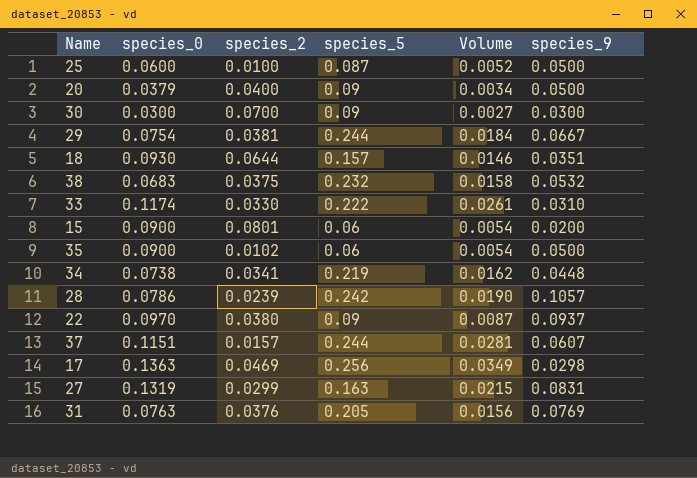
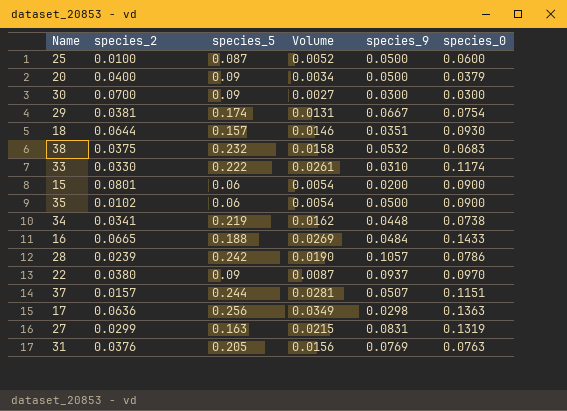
column species_0 | position: 2 -> 6
29 | species_5: 0.244 -> 0.174
29 | Volume: 0.0184 -> 0.0131
row 16: none -> 0.0665 | 0.188 | 0.0269 | 0.0484 | 0.1433
37 | species_9: 0.0607 -> 0.0507
17 | species_2: 0.0469 -> 0.0636

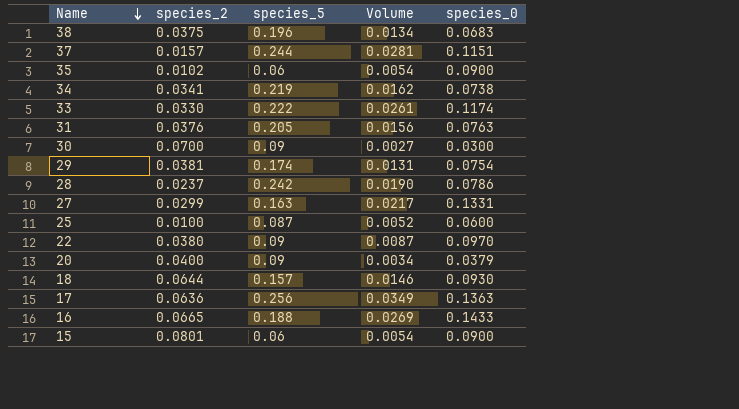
row order: none -> Name descending
column species_9 | position: 5 -> none
38 | species_5: 0.232 -> 0.196
38 | Volume: 0.0158 -> 0.0134
28 | species_2: 0.0239 -> 0.0237
27 | Volume: 0.0215 -> 0.0217
27 | species_0: 0.1319 -> 0.1331

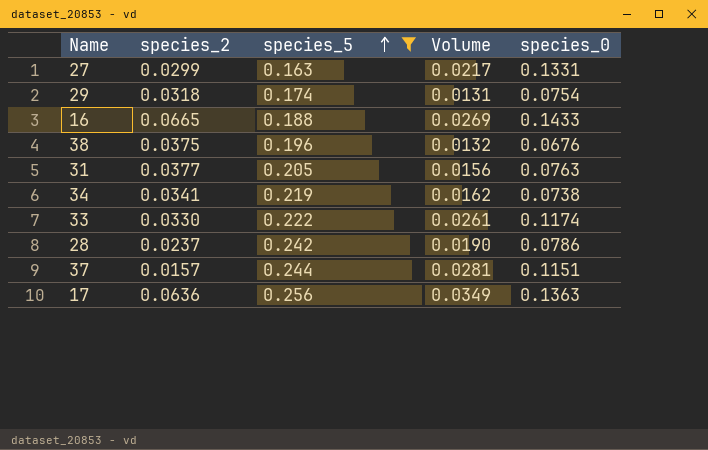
filter: none -> species_5 >= 0.163
row order: Name descending -> species_5 ascending
29 | species_2: 0.0381 -> 0.0318
38 | Volume: 0.0134 -> 0.0132
38 | species_0: 0.0683 -> 0.0676
31 | species_2: 0.0376 -> 0.0377

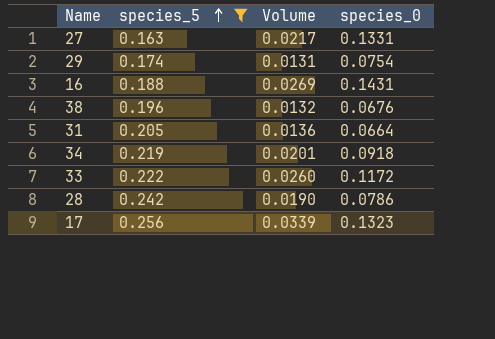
column species_2 | position: 2 -> none
row 37: 0.0157 | 0.244 | 0.0281 | 0.1151 -> none
16 | species_0: 0.1433 -> 0.1431
31 | Volume: 0.0156 -> 0.0136
31 | species_0: 0.0763 -> 0.0664
34 | Volume: 0.0162 -> 0.0201
34 | species_0: 0.0738 -> 0.0918
33 | Volume: 0.0261 -> 0.0260
33 | species_0: 0.1174 -> 0.1172
17 | Volume: 0.0349 -> 0.0339
17 | species_0: 0.1363 -> 0.1323

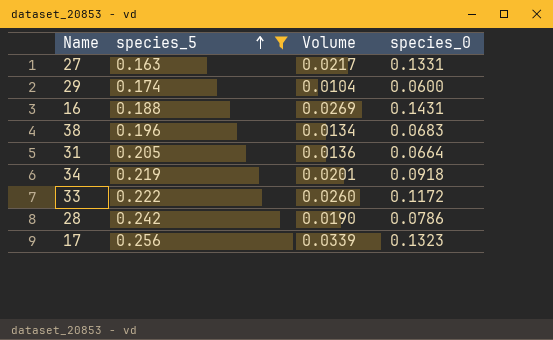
29 | Volume: 0.0131 -> 0.0104
29 | species_0: 0.0754 -> 0.0600
38 | Volume: 0.0132 -> 0.0134
38 | species_0: 0.0676 -> 0.0683

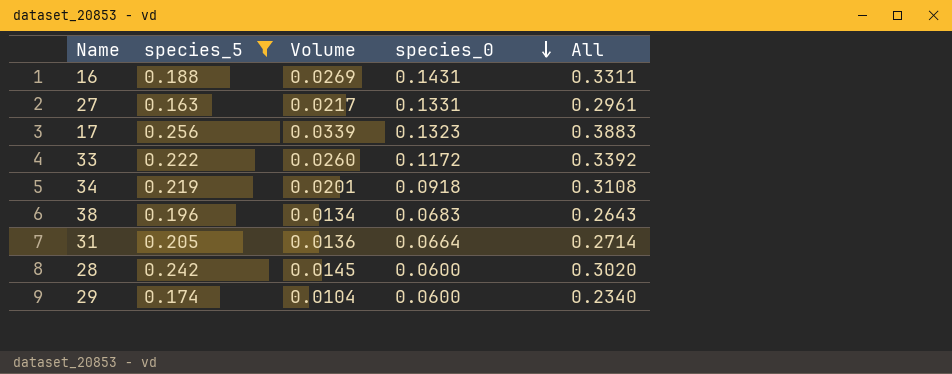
row order: species_5 ascending -> species_0 descending
column All | formula: none -> [species_5] + [species_0]
28 | Volume: 0.0190 -> 0.0145
28 | species_0: 0.0786 -> 0.0600

